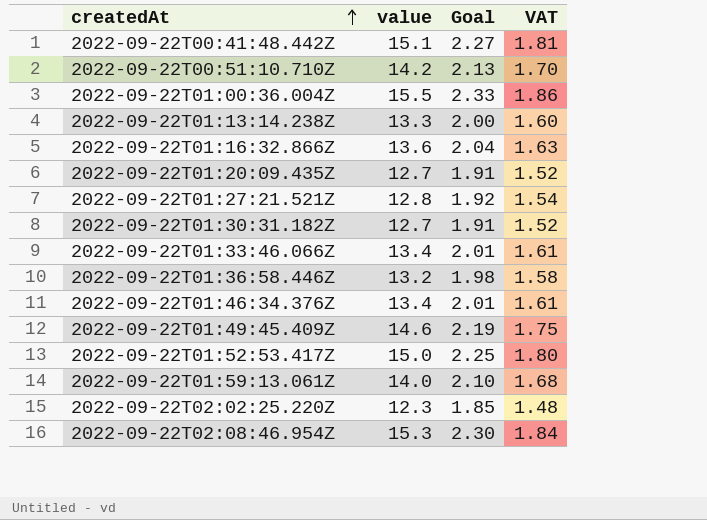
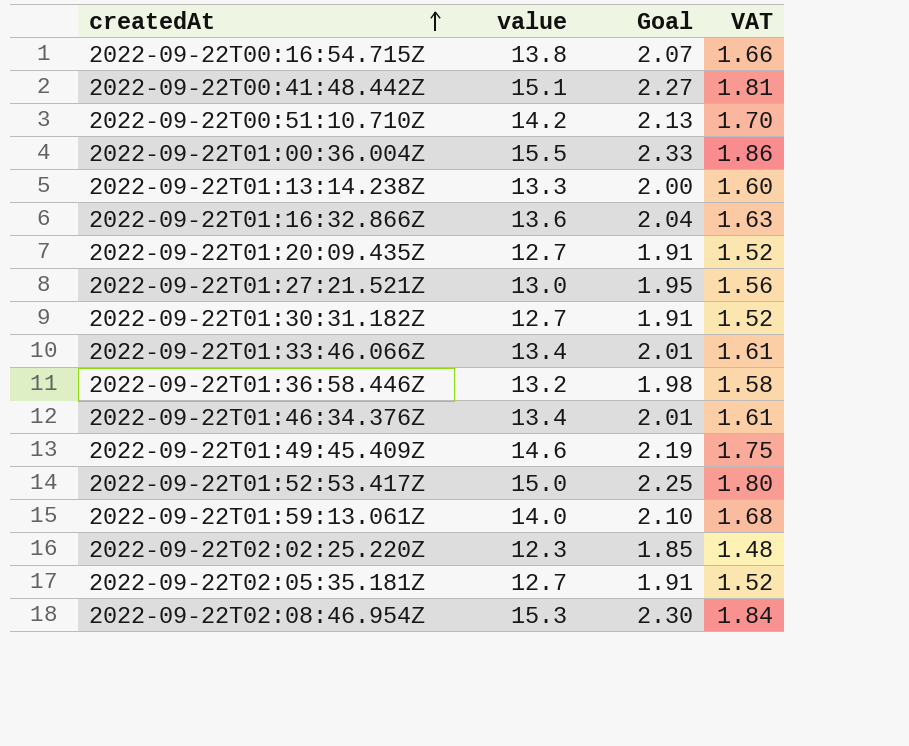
row 2022-09-22T00:16:54.715Z: none -> 13.8 | 2.07 | 1.66
2022-09-22T01:27:21.521Z | value: 12.8 -> 13.0
2022-09-22T01:27:21.521Z | Goal: 1.92 -> 1.95
2022-09-22T01:27:21.521Z | VAT: 1.54 -> 1.56
row 2022-09-22T02:05:35.181Z: none -> 12.7 | 1.91 | 1.52

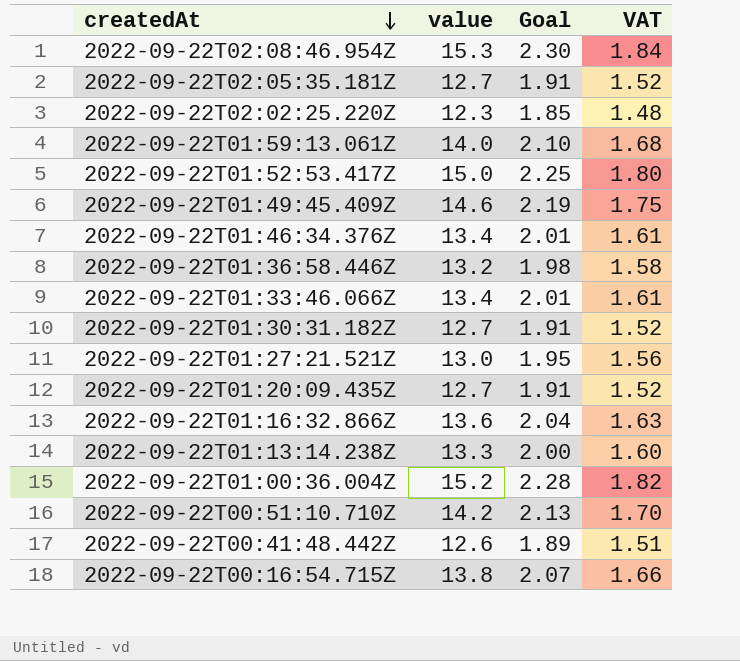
row order: createdAt ascending -> createdAt descending
2022-09-22T01:00:36.004Z | value: 15.5 -> 15.2
2022-09-22T01:00:36.004Z | Goal: 2.33 -> 2.28
2022-09-22T01:00:36.004Z | VAT: 1.86 -> 1.82
2022-09-22T00:41:48.442Z | value: 15.1 -> 12.6
2022-09-22T00:41:48.442Z | Goal: 2.27 -> 1.89
2022-09-22T00:41:48.442Z | VAT: 1.81 -> 1.51

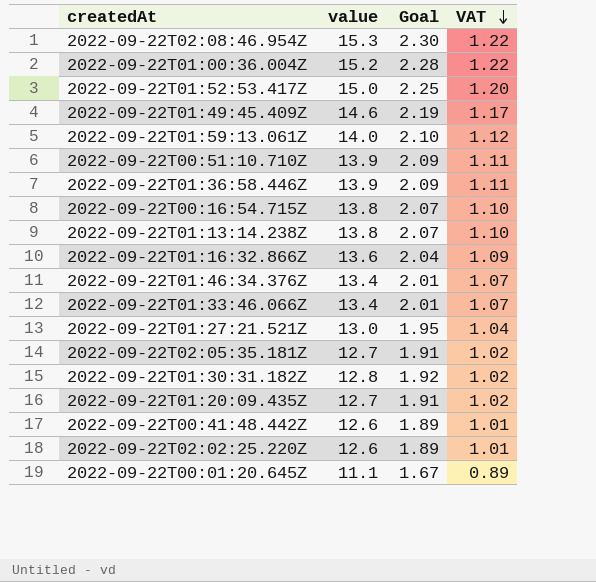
row order: createdAt descending -> VAT descending
column VAT | formula: [value] * 0.12 -> [value] * 0.08
2022-09-22T00:51:10.710Z | value: 14.2 -> 13.9
2022-09-22T00:51:10.710Z | Goal: 2.13 -> 2.09
2022-09-22T01:36:58.446Z | value: 13.2 -> 13.9
2022-09-22T01:36:58.446Z | Goal: 1.98 -> 2.09
2022-09-22T01:13:14.238Z | value: 13.3 -> 13.8
2022-09-22T01:13:14.238Z | Goal: 2.00 -> 2.07
2022-09-22T01:30:31.182Z | value: 12.7 -> 12.8
2022-09-22T01:30:31.182Z | Goal: 1.91 -> 1.92
2022-09-22T02:02:25.220Z | value: 12.3 -> 12.6
2022-09-22T02:02:25.220Z | Goal: 1.85 -> 1.89
row 2022-09-22T00:01:20.645Z: none -> 11.1 | 1.67 | 0.89

